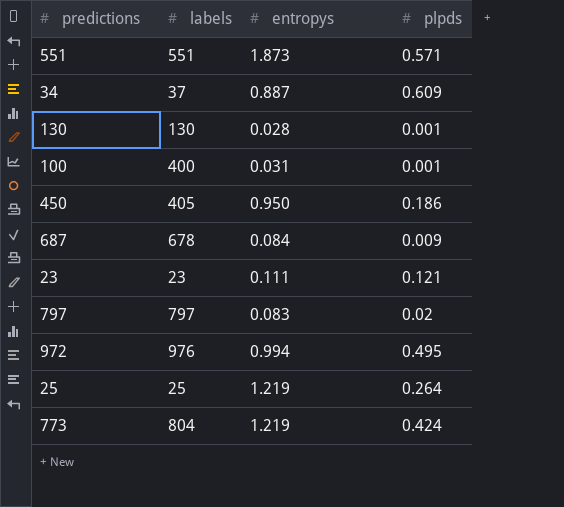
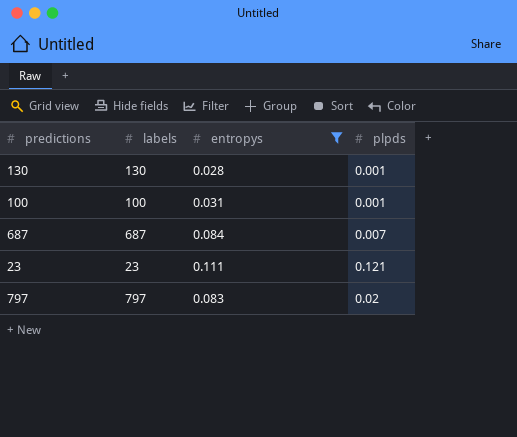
filter: none -> entropys <= 0.111
100 | labels: 400 -> 100
687 | labels: 678 -> 687
687 | plpds: 0.009 -> 0.007

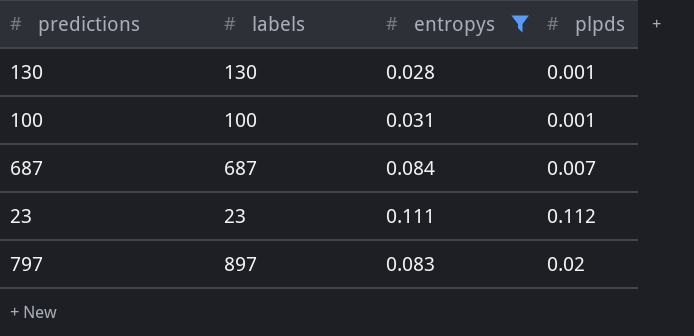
23 | plpds: 0.121 -> 0.112
797 | labels: 797 -> 897

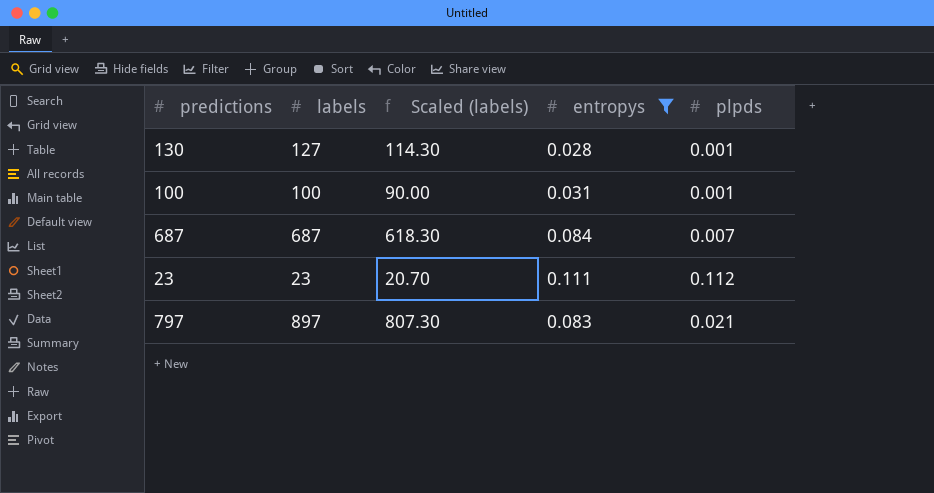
column Scaled (labels) | formula: none -> [labels] * 0.9
130 | labels: 130 -> 127
797 | plpds: 0.02 -> 0.021

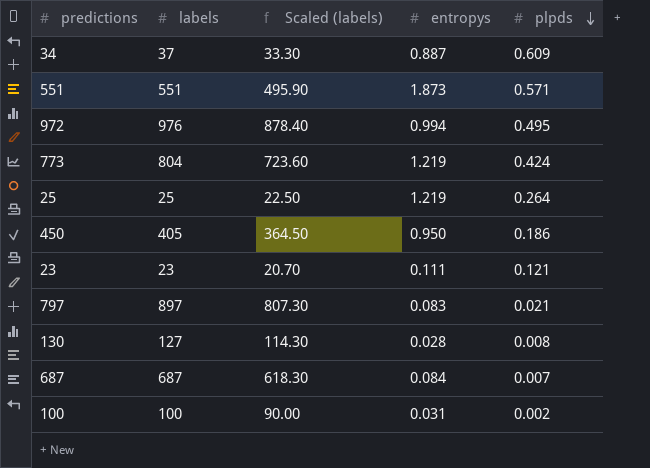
filter: entropys <= 0.111 -> none
row order: none -> plpds descending
23 | plpds: 0.112 -> 0.121
130 | plpds: 0.001 -> 0.008
100 | plpds: 0.001 -> 0.002

